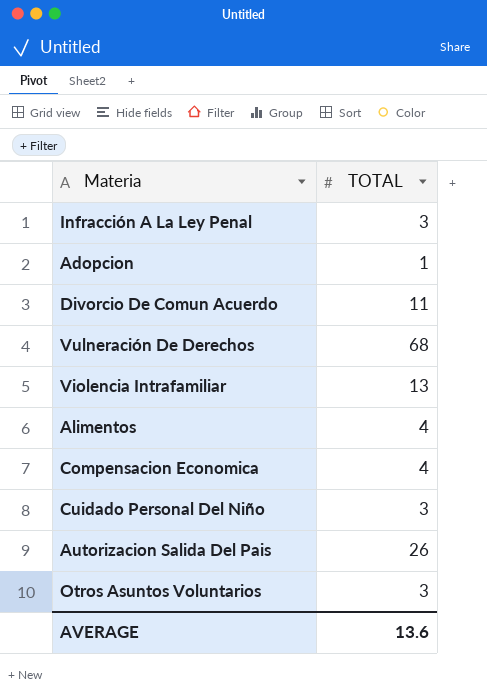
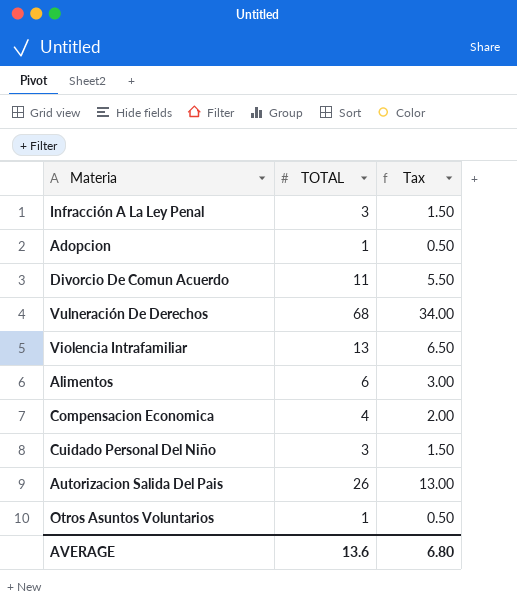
column Tax | formula: none -> [TOTAL] * 0.5
Alimentos | TOTAL: 4 -> 6
Otros Asuntos Voluntarios | TOTAL: 3 -> 1

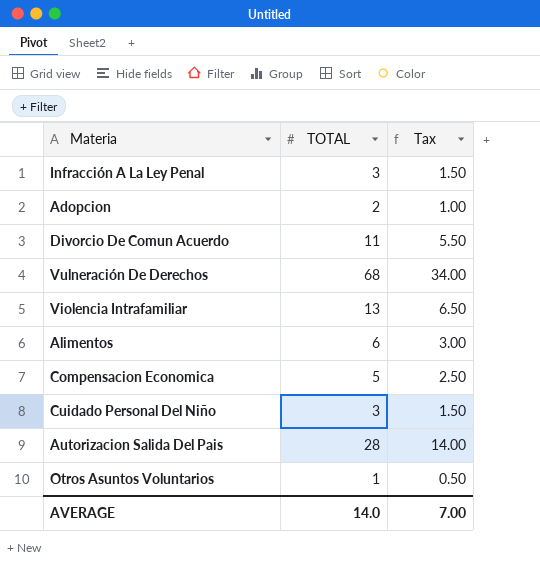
Adopcion | TOTAL: 1 -> 2
Adopcion | Tax: 0.50 -> 1.00
Compensacion Economica | TOTAL: 4 -> 5
Compensacion Economica | Tax: 2.00 -> 2.50
Autorizacion Salida Del Pais | TOTAL: 26 -> 28
Autorizacion Salida Del Pais | Tax: 13.00 -> 14.00
AVERAGE | TOTAL: 13.6 -> 14.0
AVERAGE | Tax: 6.80 -> 7.00

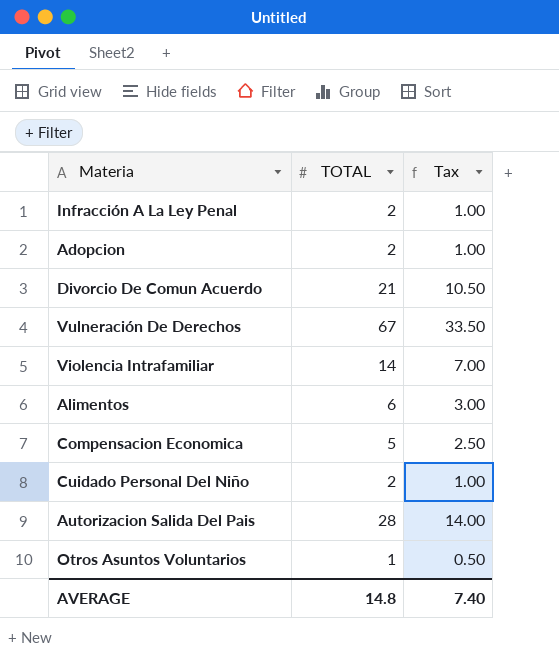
Infracción A La Ley Penal | TOTAL: 3 -> 2
Infracción A La Ley Penal | Tax: 1.50 -> 1.00
Divorcio De Comun Acuerdo | TOTAL: 11 -> 21
Divorcio De Comun Acuerdo | Tax: 5.50 -> 10.50
Vulneración De Derechos | TOTAL: 68 -> 67
Vulneración De Derechos | Tax: 34.00 -> 33.50
Violencia Intrafamiliar | TOTAL: 13 -> 14
Violencia Intrafamiliar | Tax: 6.50 -> 7.00
Cuidado Personal Del Niño | TOTAL: 3 -> 2
Cuidado Personal Del Niño | Tax: 1.50 -> 1.00
AVERAGE | TOTAL: 14.0 -> 14.8
AVERAGE | Tax: 7.00 -> 7.40

